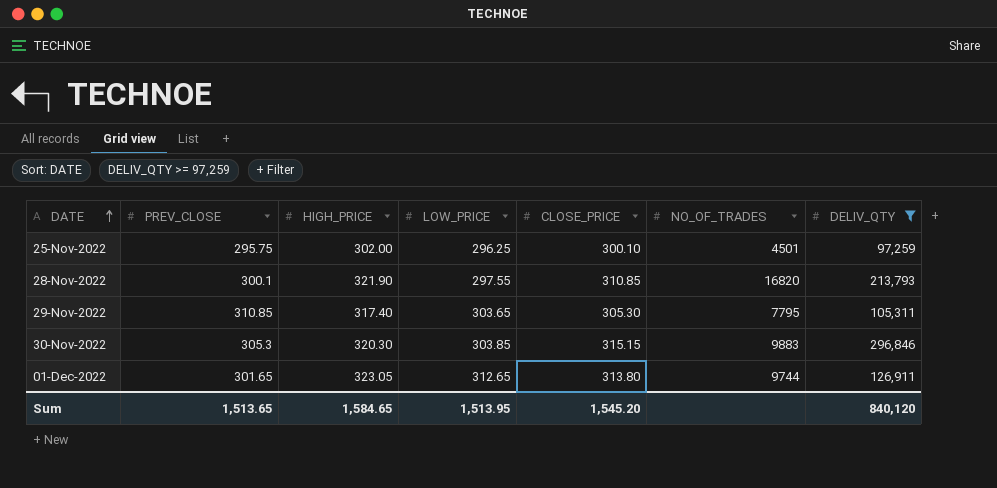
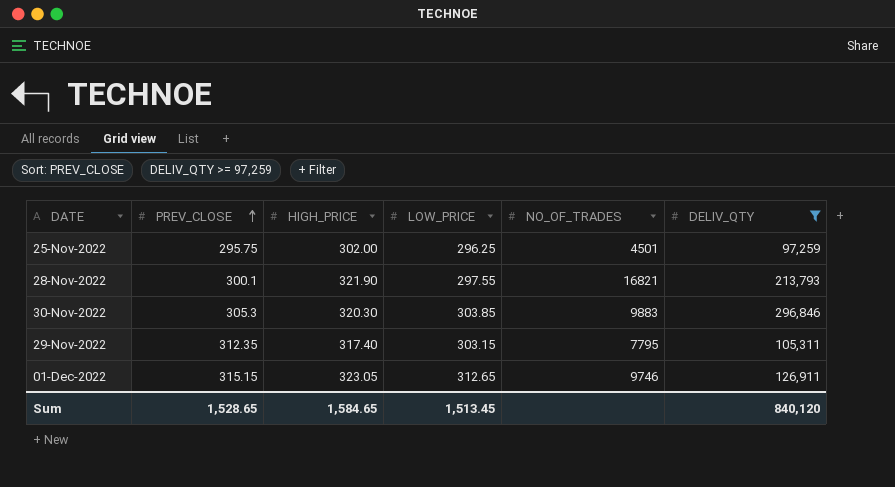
row order: DATE ascending -> PREV_CLOSE ascending
column CLOSE_PRICE | position: 5 -> none
28-Nov-2022 | NO_OF_TRADES: 16820 -> 16821
29-Nov-2022 | PREV_CLOSE: 310.85 -> 312.35
29-Nov-2022 | LOW_PRICE: 303.65 -> 303.15
01-Dec-2022 | PREV_CLOSE: 301.65 -> 315.15
01-Dec-2022 | NO_OF_TRADES: 9744 -> 9746
Sum | PREV_CLOSE: 1,513.65 -> 1,528.65
Sum | LOW_PRICE: 1,513.95 -> 1,513.45

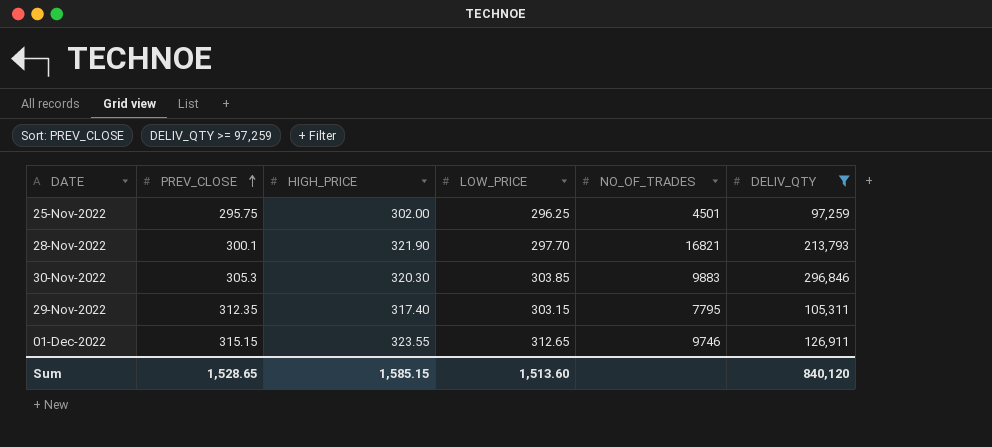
28-Nov-2022 | LOW_PRICE: 297.55 -> 297.70
01-Dec-2022 | HIGH_PRICE: 323.05 -> 323.55
Sum | HIGH_PRICE: 1,584.65 -> 1,585.15
Sum | LOW_PRICE: 1,513.45 -> 1,513.60

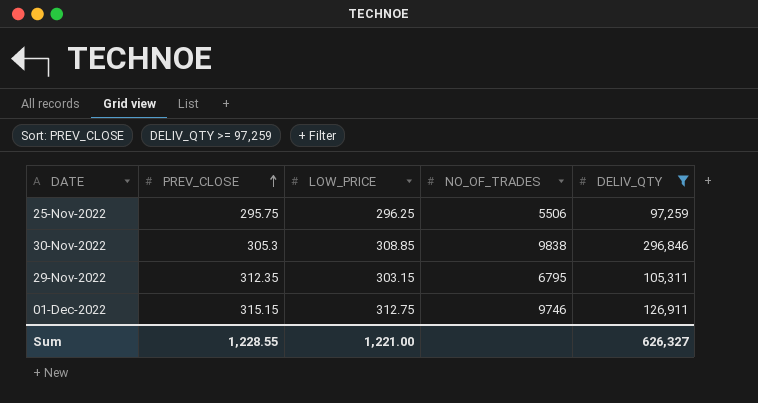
column HIGH_PRICE | position: 3 -> none
row 28-Nov-2022: 300.1 | 321.90 | 297.70 | 16821 | 213,793 -> none
25-Nov-2022 | NO_OF_TRADES: 4501 -> 5506
30-Nov-2022 | LOW_PRICE: 303.85 -> 308.85
30-Nov-2022 | NO_OF_TRADES: 9883 -> 9838
29-Nov-2022 | NO_OF_TRADES: 7795 -> 6795
01-Dec-2022 | LOW_PRICE: 312.65 -> 312.75
Sum | PREV_CLOSE: 1,528.65 -> 1,228.55
Sum | LOW_PRICE: 1,513.60 -> 1,221.00
Sum | DELIV_QTY: 840,120 -> 626,327

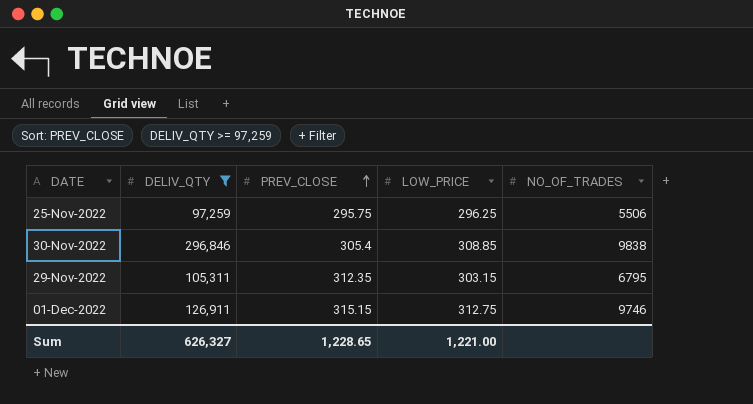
column DELIV_QTY | position: 5 -> 2
30-Nov-2022 | PREV_CLOSE: 305.3 -> 305.4
Sum | PREV_CLOSE: 1,228.55 -> 1,228.65

